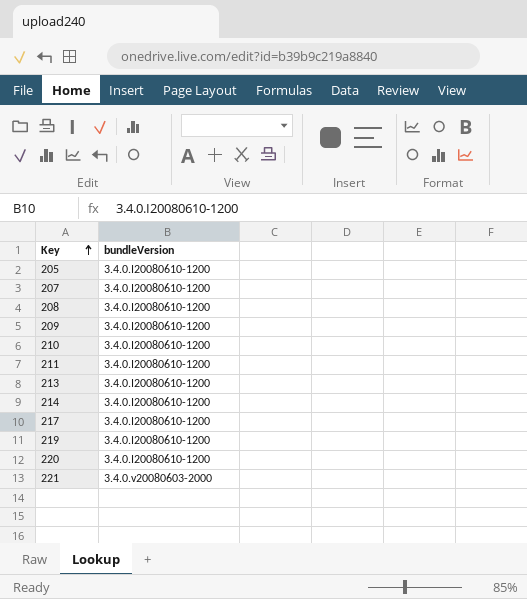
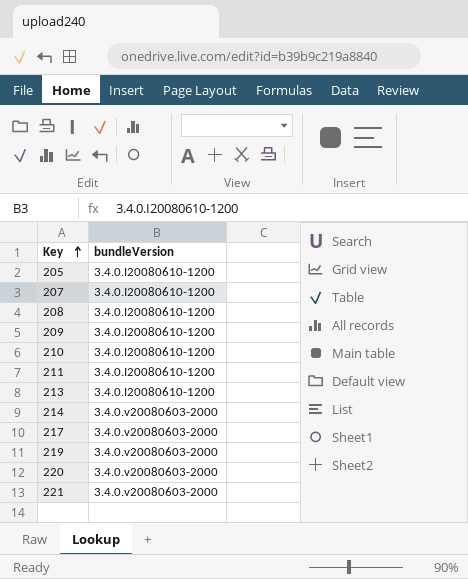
214 | bundleVersion: 3.4.0.I20080610-1200 -> 3.4.0.v20080603-2000
217 | bundleVersion: 3.4.0.I20080610-1200 -> 3.4.0.v20080603-2000
219 | bundleVersion: 3.4.0.I20080610-1200 -> 3.4.0.v20080603-2000
220 | bundleVersion: 3.4.0.I20080610-1200 -> 3.4.0.v20080603-2000

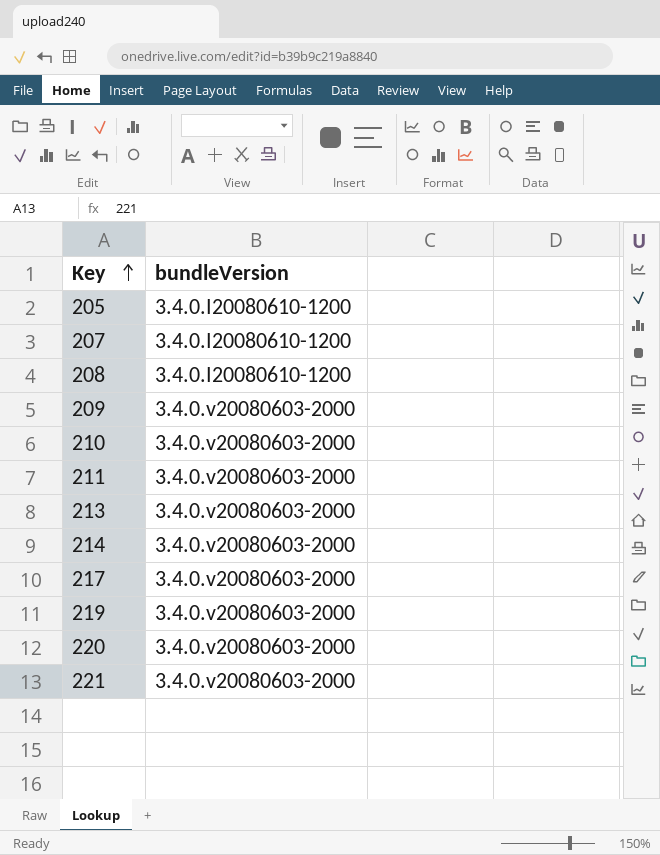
209 | bundleVersion: 3.4.0.I20080610-1200 -> 3.4.0.v20080603-2000
210 | bundleVersion: 3.4.0.I20080610-1200 -> 3.4.0.v20080603-2000
211 | bundleVersion: 3.4.0.I20080610-1200 -> 3.4.0.v20080603-2000
213 | bundleVersion: 3.4.0.I20080610-1200 -> 3.4.0.v20080603-2000

